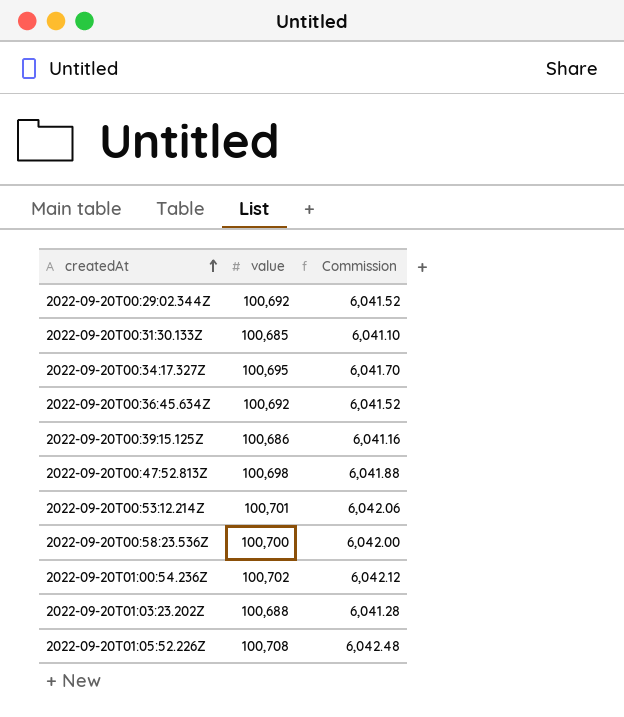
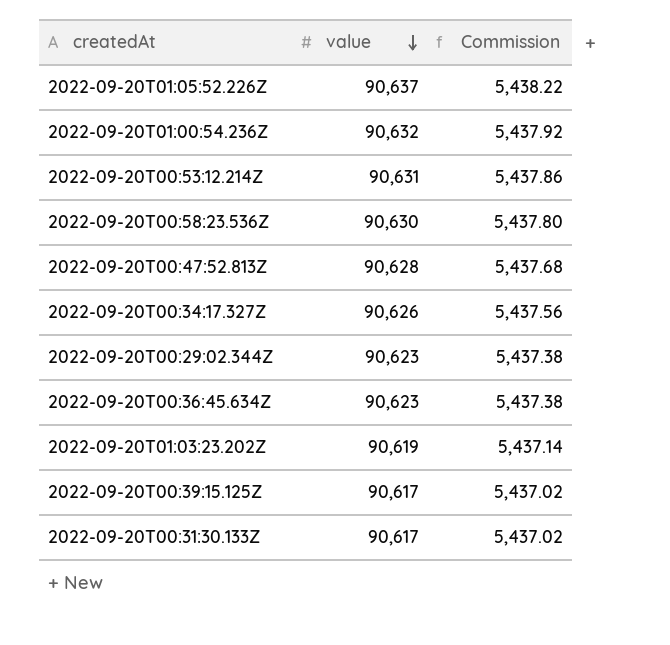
row order: createdAt ascending -> value descending
2022-09-20T01:05:52.226Z | value: 100,708 -> 90,637
2022-09-20T01:05:52.226Z | Commission: 6,042.48 -> 5,438.22
2022-09-20T01:00:54.236Z | value: 100,702 -> 90,632
2022-09-20T01:00:54.236Z | Commission: 6,042.12 -> 5,437.92
2022-09-20T00:53:12.214Z | value: 100,701 -> 90,631
2022-09-20T00:53:12.214Z | Commission: 6,042.06 -> 5,437.86
2022-09-20T00:58:23.536Z | value: 100,700 -> 90,630
2022-09-20T00:58:23.536Z | Commission: 6,042.00 -> 5,437.80
2022-09-20T00:47:52.813Z | value: 100,698 -> 90,628
2022-09-20T00:47:52.813Z | Commission: 6,041.88 -> 5,437.68
2022-09-20T00:34:17.327Z | value: 100,695 -> 90,626
2022-09-20T00:34:17.327Z | Commission: 6,041.70 -> 5,437.56
2022-09-20T00:29:02.344Z | value: 100,692 -> 90,623
2022-09-20T00:29:02.344Z | Commission: 6,041.52 -> 5,437.38
2022-09-20T00:36:45.634Z | value: 100,692 -> 90,623
2022-09-20T00:36:45.634Z | Commission: 6,041.52 -> 5,437.38
2022-09-20T01:03:23.202Z | value: 100,688 -> 90,619
2022-09-20T01:03:23.202Z | Commission: 6,041.28 -> 5,437.14
2022-09-20T00:39:15.125Z | value: 100,686 -> 90,617
2022-09-20T00:39:15.125Z | Commission: 6,041.16 -> 5,437.02
2022-09-20T00:31:30.133Z | value: 100,685 -> 90,617
2022-09-20T00:31:30.133Z | Commission: 6,041.10 -> 5,437.02

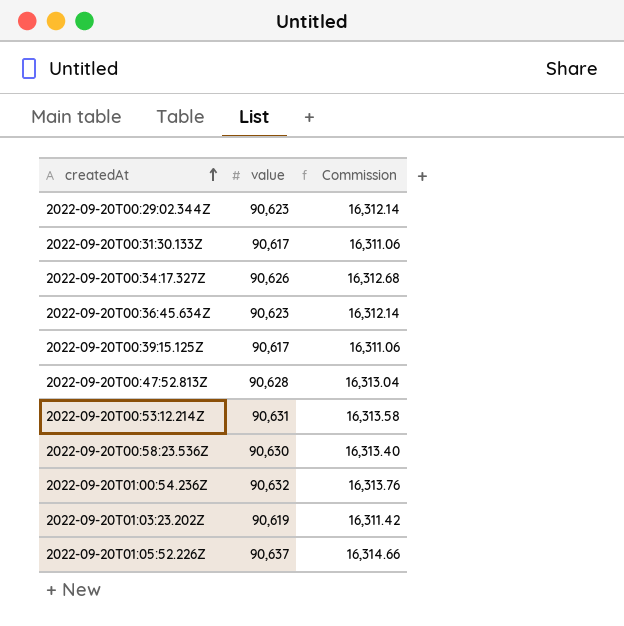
row order: value descending -> createdAt ascending
column Commission | formula: [value] * 0.06 -> [value] * 0.18

